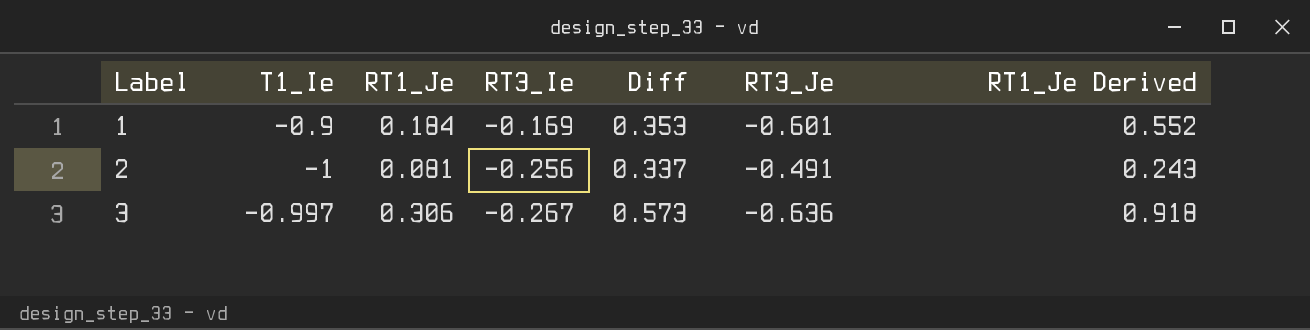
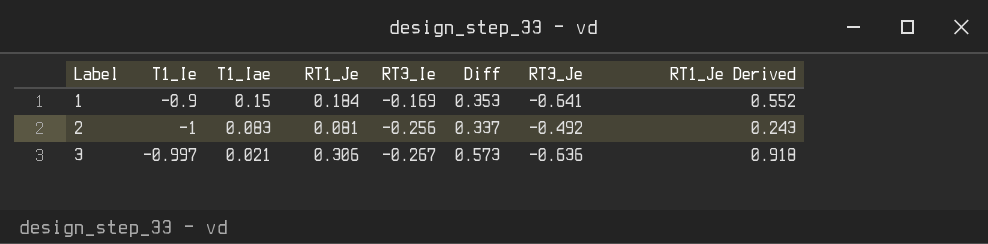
column T1_Iae | position: none -> 3
1 | RT3_Je: -0.601 -> -0.641
2 | RT3_Je: -0.491 -> -0.492

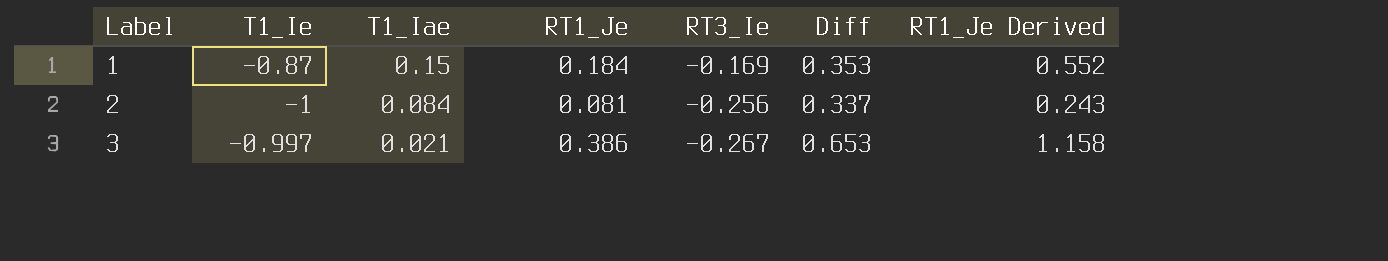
column RT3_Je | position: 7 -> none
1 | T1_Ie: -0.9 -> -0.87
2 | T1_Iae: 0.083 -> 0.084
3 | RT1_Je: 0.306 -> 0.386
3 | Diff: 0.573 -> 0.653
3 | RT1_Je Derived: 0.918 -> 1.158

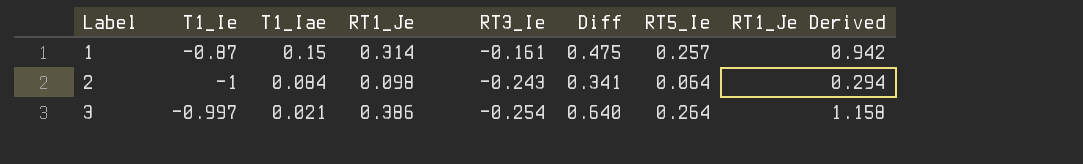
column RT5_Ie | position: none -> 7
1 | RT1_Je: 0.184 -> 0.314
1 | RT3_Ie: -0.169 -> -0.161
1 | Diff: 0.353 -> 0.475
1 | RT1_Je Derived: 0.552 -> 0.942
2 | RT1_Je: 0.081 -> 0.098
2 | RT3_Ie: -0.256 -> -0.243
2 | Diff: 0.337 -> 0.341
2 | RT1_Je Derived: 0.243 -> 0.294
3 | RT3_Ie: -0.267 -> -0.254
3 | Diff: 0.653 -> 0.640

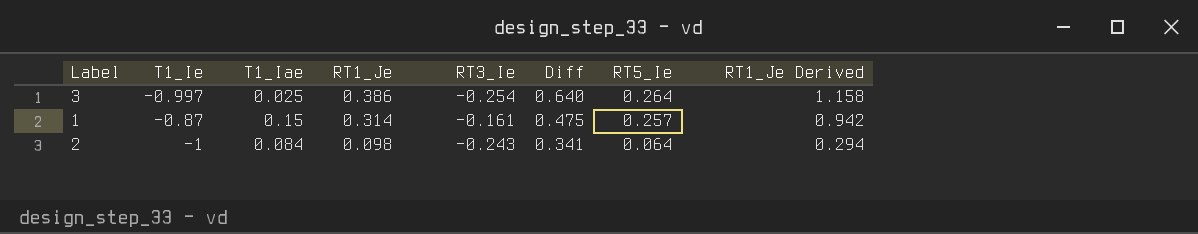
row order: Label ascending -> RT1_Je descending
3 | T1_Iae: 0.021 -> 0.025

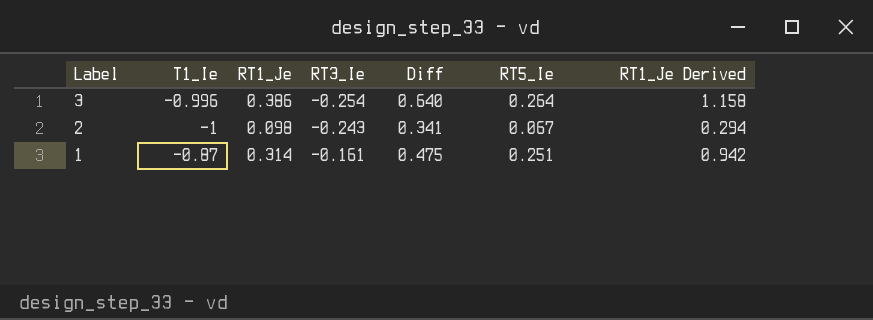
row order: RT1_Je descending -> Label descending
column T1_Iae | position: 3 -> none
3 | T1_Ie: -0.997 -> -0.996
2 | RT5_Ie: 0.064 -> 0.067
1 | RT5_Ie: 0.257 -> 0.251

